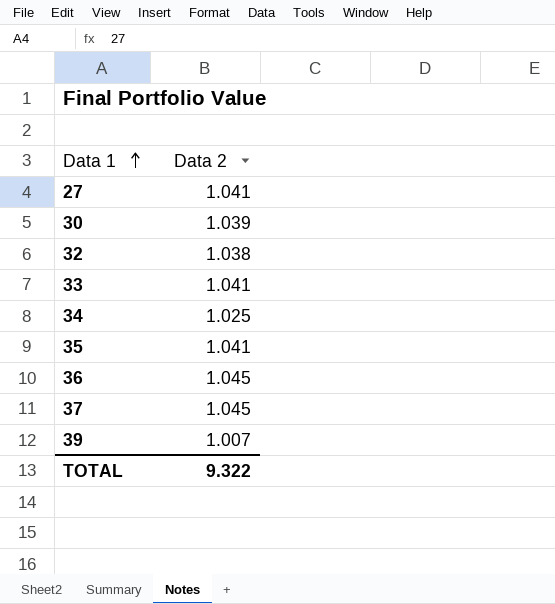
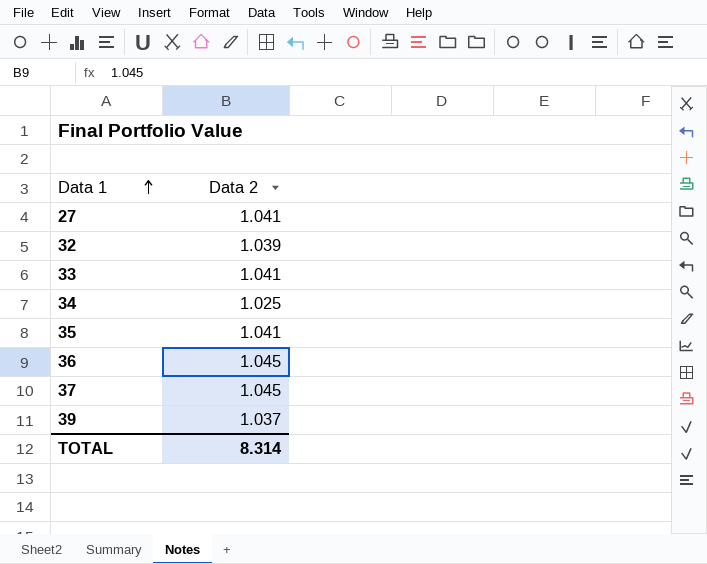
row 30: 1.039 -> none
32 | Data 2: 1.038 -> 1.039
39 | Data 2: 1.007 -> 1.037
TOTAL | Data 2: 9.322 -> 8.314

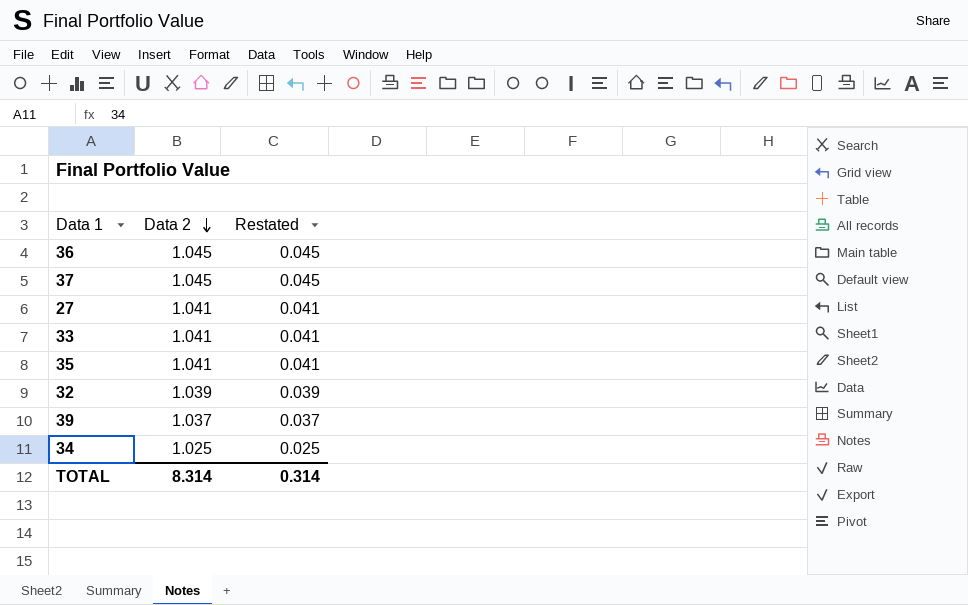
row order: Data 1 ascending -> Data 2 descending
column Restated | formula: none -> [Data 2] - 1

